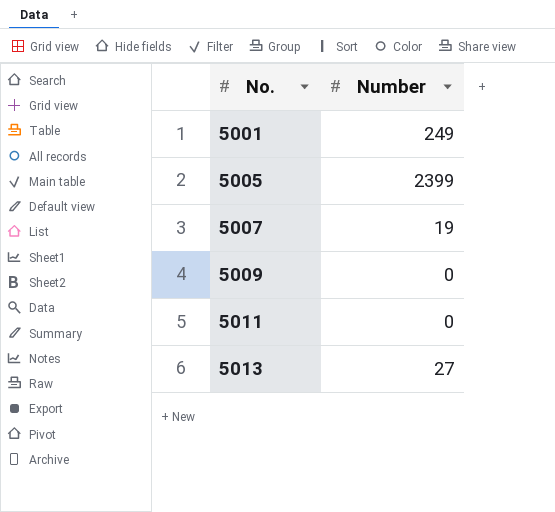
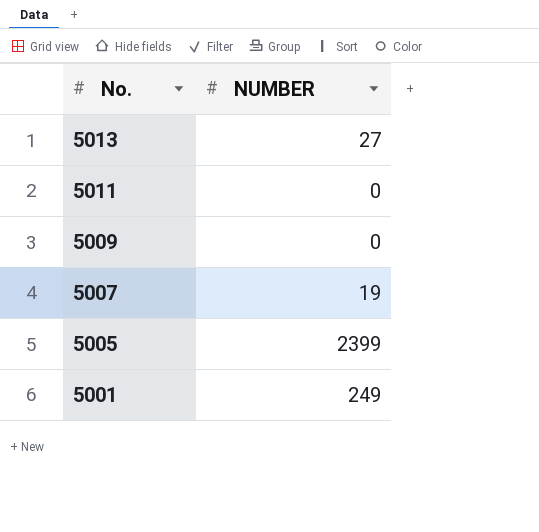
row order: No. ascending -> No. descending
column name: Number -> NUMBER

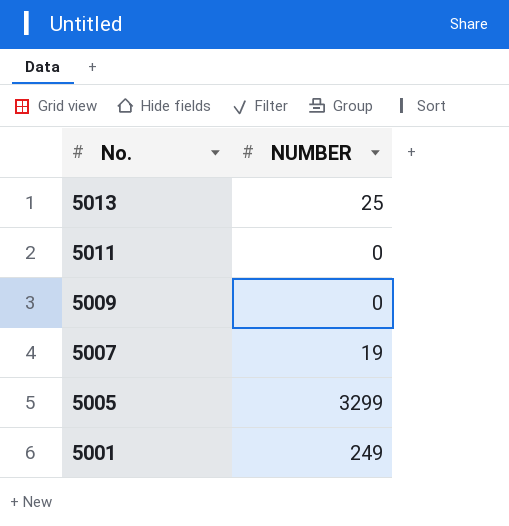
5013 | NUMBER: 27 -> 25
5005 | NUMBER: 2399 -> 3299

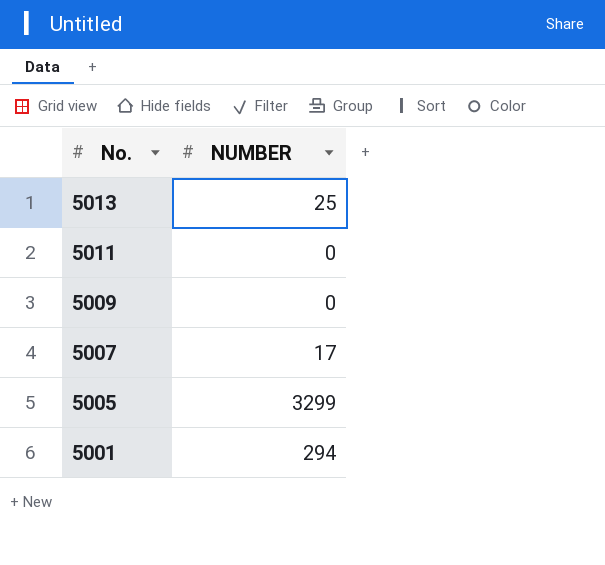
5007 | NUMBER: 19 -> 17
5001 | NUMBER: 249 -> 294

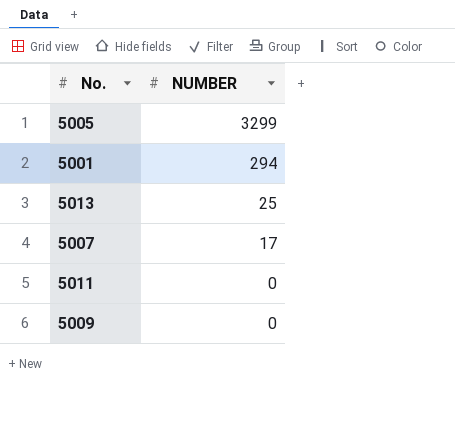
row order: No. descending -> NUMBER descending

